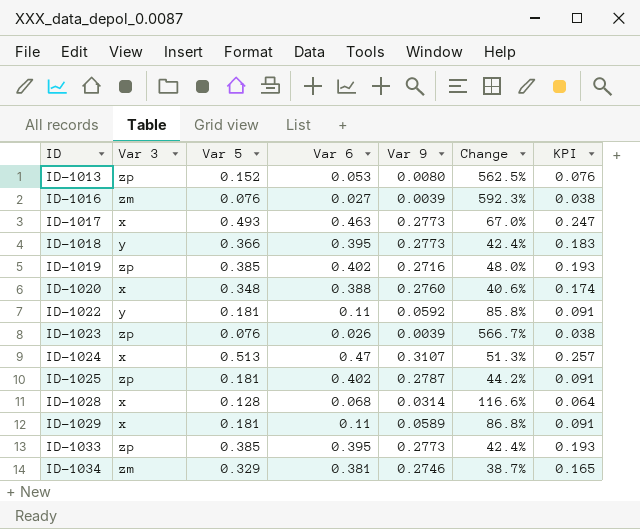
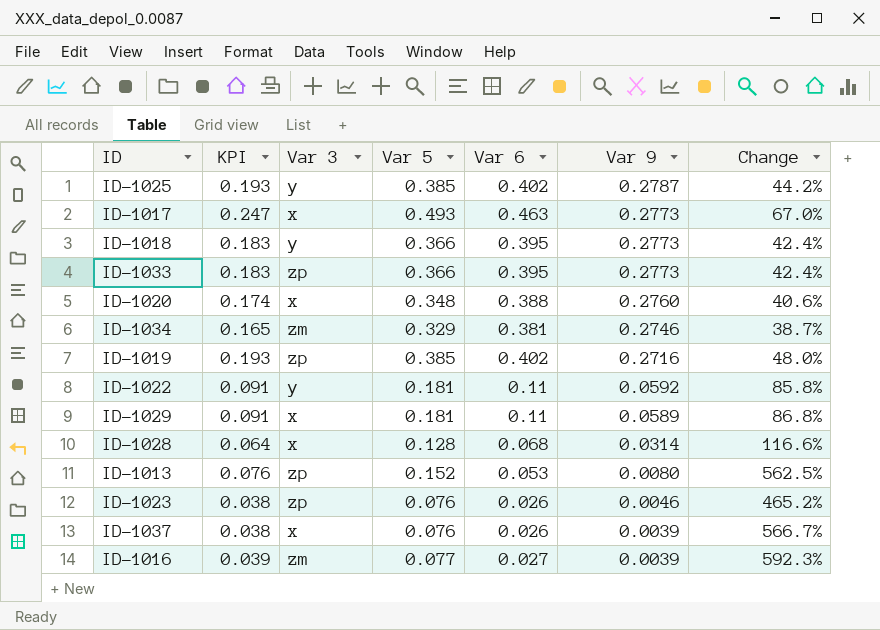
row order: ID ascending -> Var 9 descending
column KPI | position: 7 -> 2
row ID-1024: x | 0.513 | 0.47 | 0.3107 | 51.3% | 0.257 -> none
ID-1025 | KPI: 0.091 -> 0.193
ID-1025 | Var 3: zp -> y
ID-1025 | Var 5: 0.181 -> 0.385
ID-1033 | KPI: 0.193 -> 0.183
ID-1033 | Var 5: 0.385 -> 0.366
ID-1023 | Var 9: 0.0039 -> 0.0046
ID-1023 | Change: 566.7% -> 465.2%
row ID-1037: none -> 0.038 | x | 0.076 | 0.026 | 0.0039 | 566.7%
ID-1016 | KPI: 0.038 -> 0.039
ID-1016 | Var 5: 0.076 -> 0.077

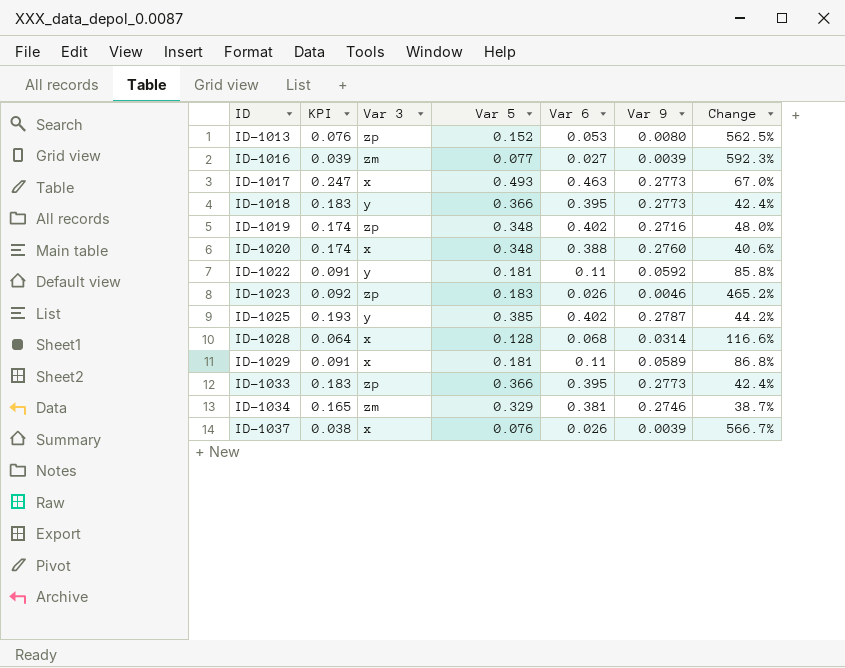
row order: Var 9 descending -> ID ascending
ID-1019 | KPI: 0.193 -> 0.174
ID-1019 | Var 5: 0.385 -> 0.348
ID-1023 | KPI: 0.038 -> 0.092
ID-1023 | Var 5: 0.076 -> 0.183

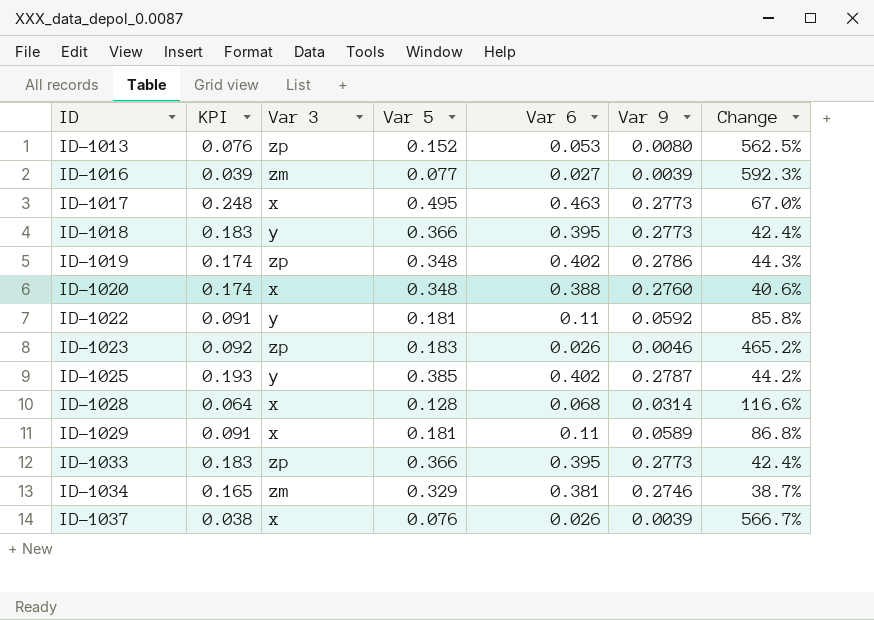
ID-1017 | KPI: 0.247 -> 0.248
ID-1017 | Var 5: 0.493 -> 0.495
ID-1019 | Var 9: 0.2716 -> 0.2786
ID-1019 | Change: 48.0% -> 44.3%

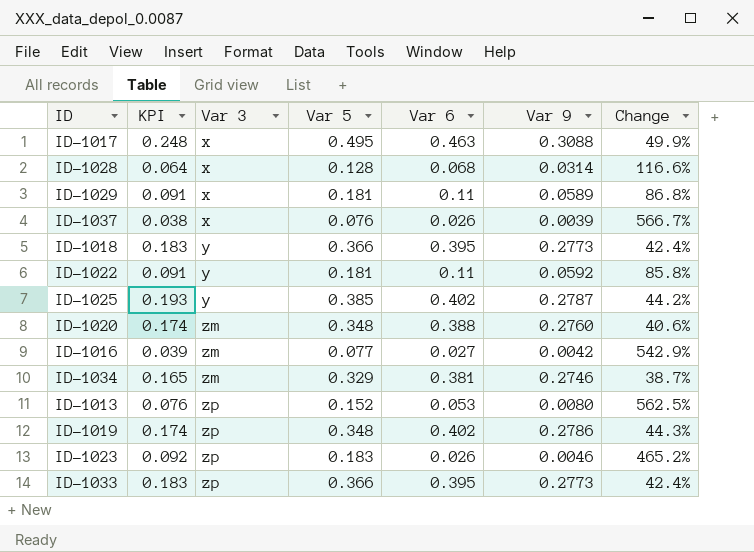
row order: ID ascending -> Var 3 ascending
ID-1017 | Var 9: 0.2773 -> 0.3088
ID-1017 | Change: 67.0% -> 49.9%
ID-1020 | Var 3: x -> zm
ID-1016 | Var 9: 0.0039 -> 0.0042
ID-1016 | Change: 592.3% -> 542.9%

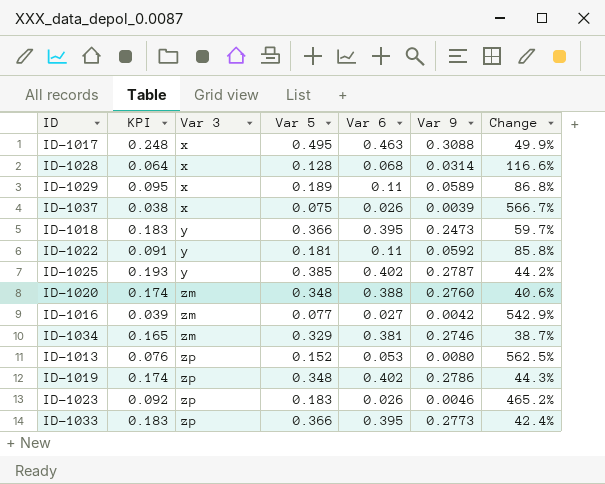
ID-1029 | KPI: 0.091 -> 0.095
ID-1029 | Var 5: 0.181 -> 0.189
ID-1037 | Var 5: 0.076 -> 0.075
ID-1018 | Var 9: 0.2773 -> 0.2473
ID-1018 | Change: 42.4% -> 59.7%

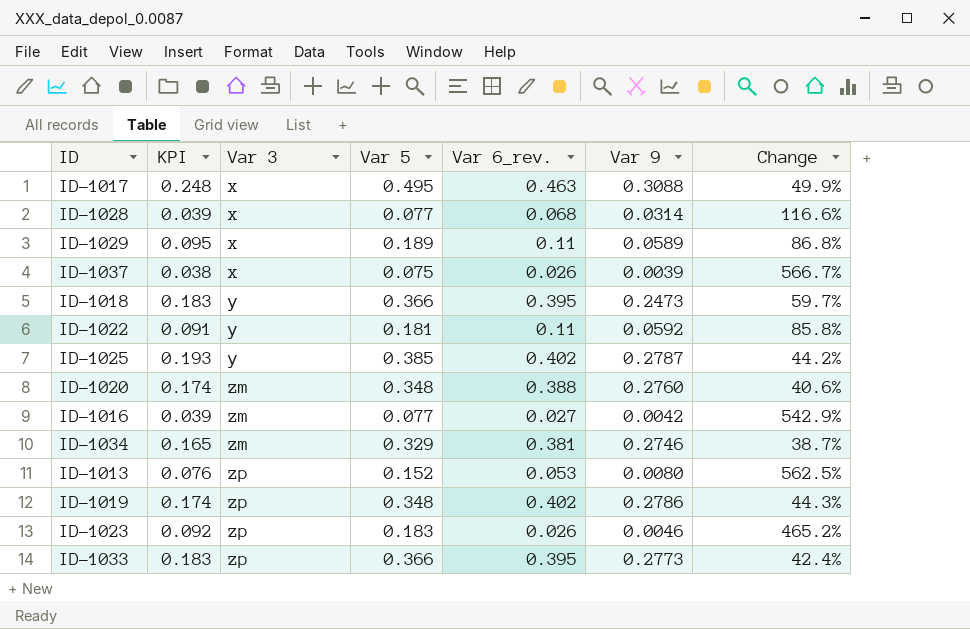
column name: Var 6 -> Var 6_rev.
ID-1028 | KPI: 0.064 -> 0.039
ID-1028 | Var 5: 0.128 -> 0.077

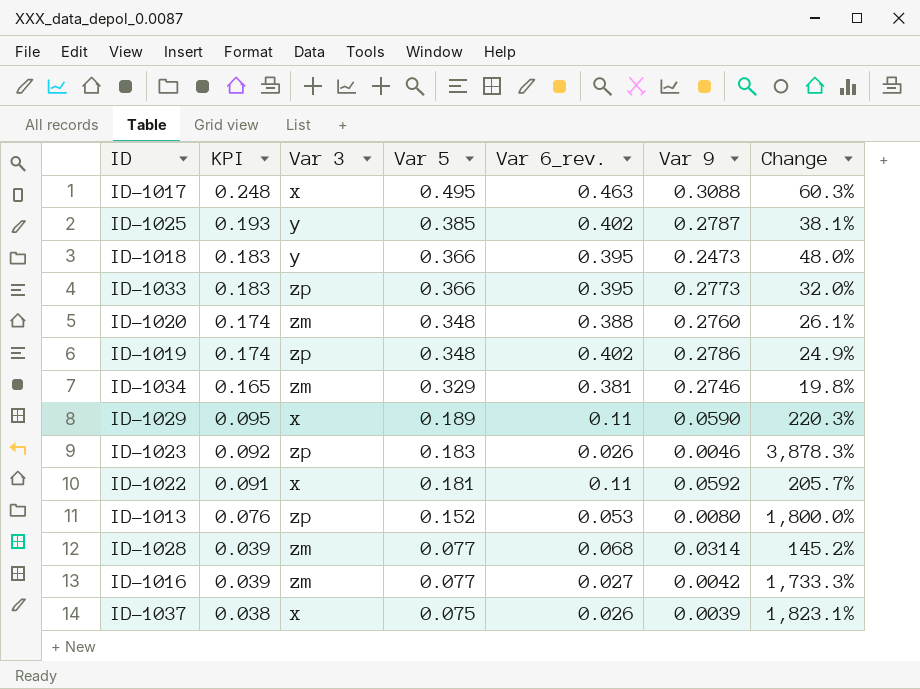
row order: Var 3 ascending -> KPI descending
column Change | formula: ([Var 6_rev.] - [Var 9]) / [Var 9] -> ([Var 5] - [Var 9]) / [Var 9]
ID-1029 | Var 9: 0.0589 -> 0.0590
ID-1022 | Var 3: y -> x
ID-1028 | Var 3: x -> zm

